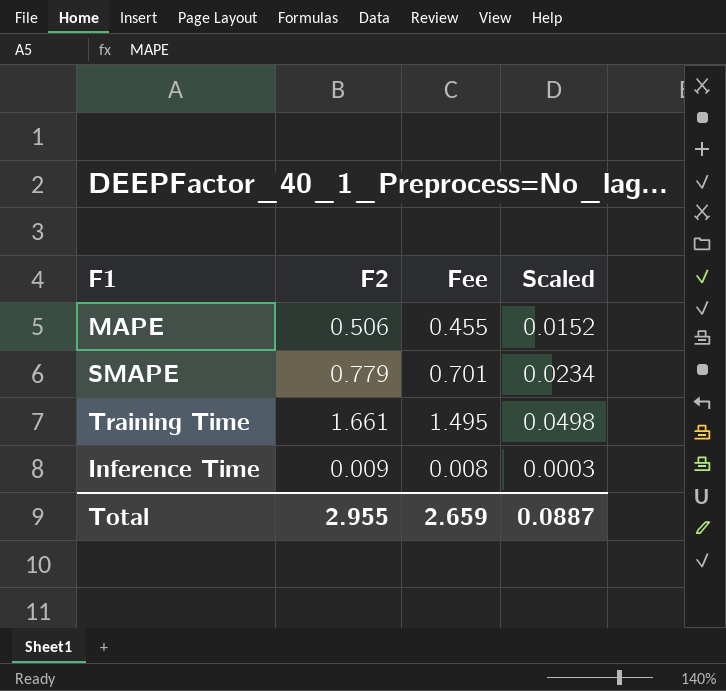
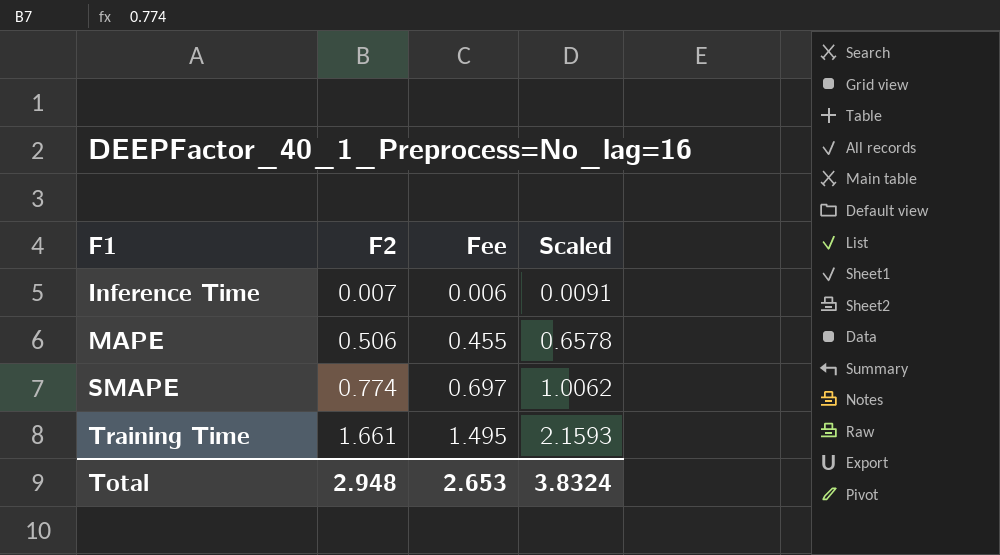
row order: none -> F1 ascending
column Scaled | formula: [F2] * 0.03 -> [F2] * 1.3
Inference Time | F2: 0.009 -> 0.007
Inference Time | Fee: 0.008 -> 0.006
SMAPE | F2: 0.779 -> 0.774
SMAPE | Fee: 0.701 -> 0.697
Total | F2: 2.955 -> 2.948
Total | Fee: 2.659 -> 2.653
Total | Scaled: 0.0887 -> 3.8324

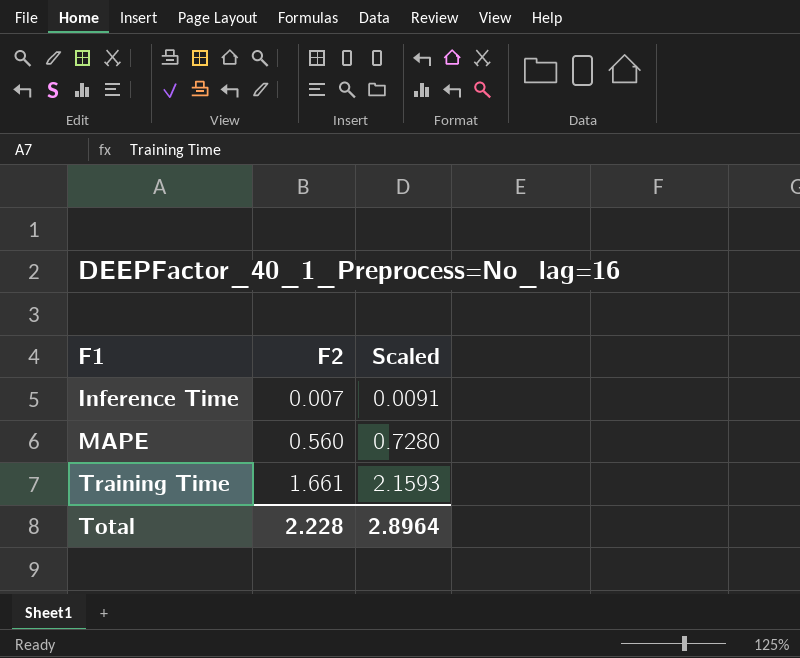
column Fee | formula: [F2] * 0.9 -> none
row SMAPE: 0.774 | 0.697 | 1.0062 -> none
MAPE | F2: 0.506 -> 0.560
MAPE | Scaled: 0.6578 -> 0.7280
Total | F2: 2.948 -> 2.228
Total | Scaled: 3.8324 -> 2.8964

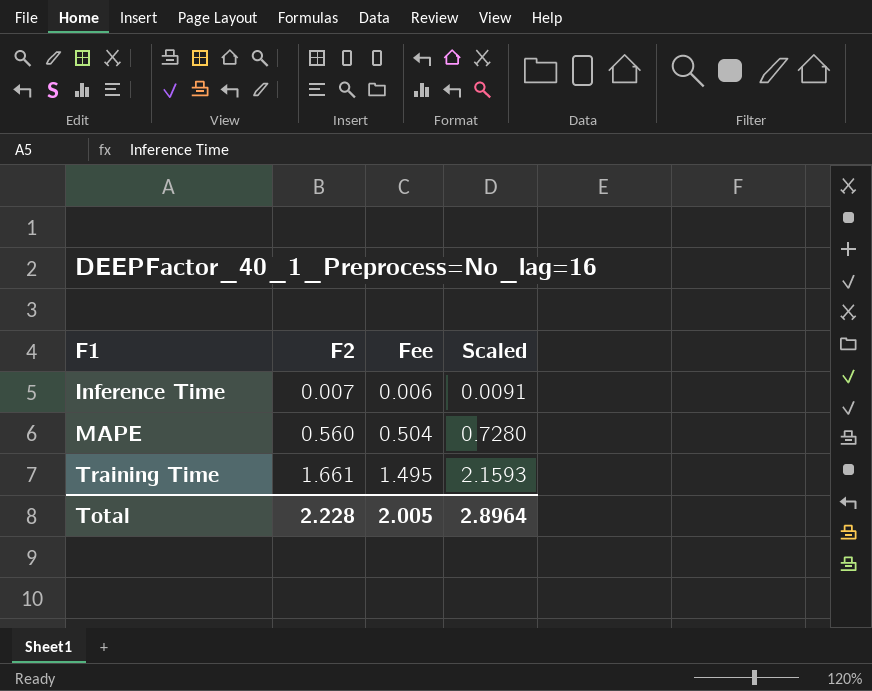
column Fee | formula: none -> [F2] * 0.9

